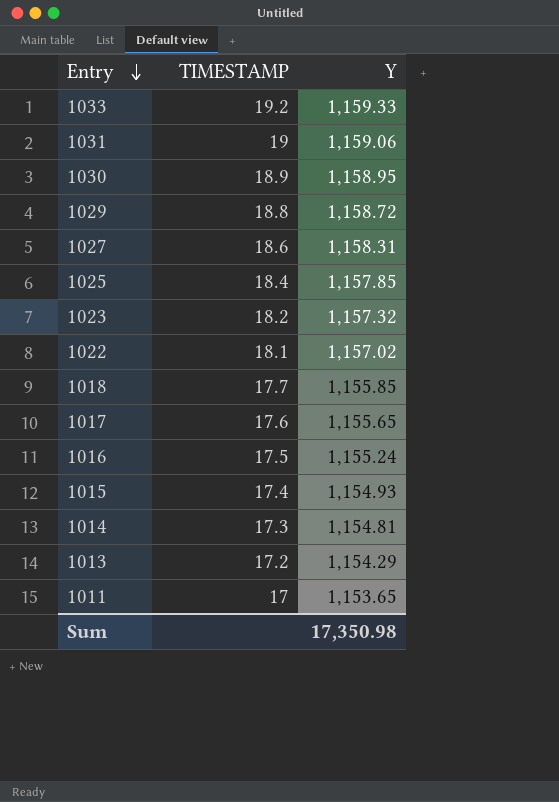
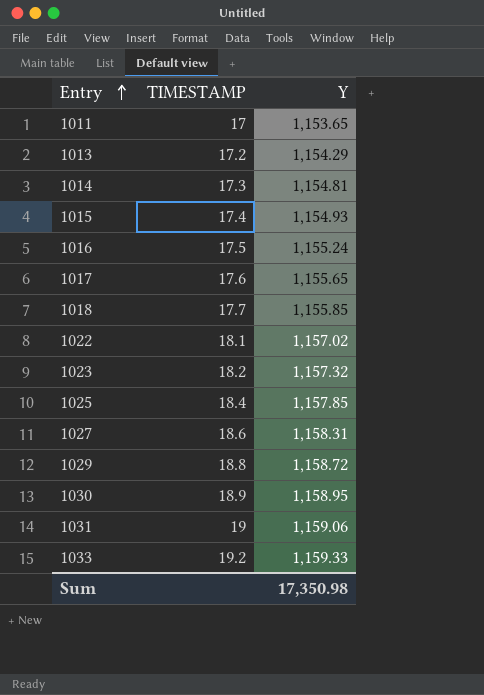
row order: Entry descending -> Entry ascending

